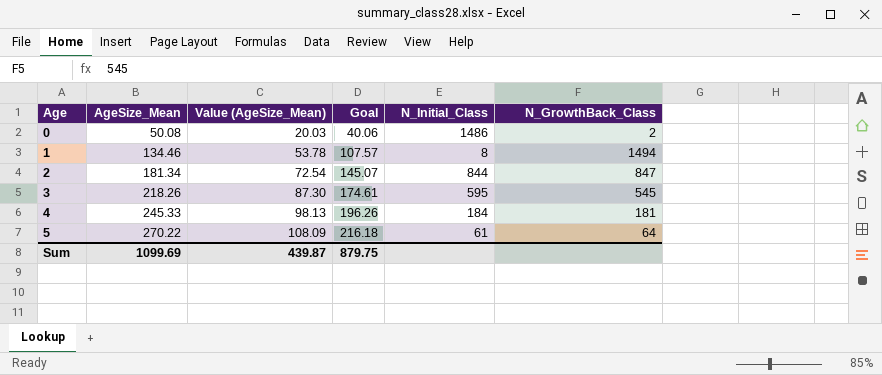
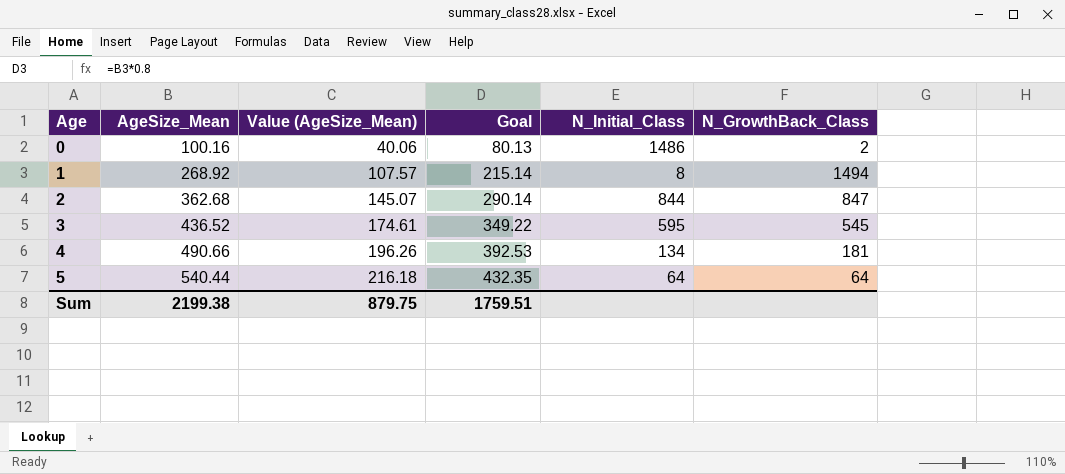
0 | AgeSize_Mean: 50.08 -> 100.16
0 | Value (AgeSize_Mean): 20.03 -> 40.06
0 | Goal: 40.06 -> 80.13
1 | AgeSize_Mean: 134.46 -> 268.92
1 | Value (AgeSize_Mean): 53.78 -> 107.57
1 | Goal: 107.57 -> 215.14
2 | AgeSize_Mean: 181.34 -> 362.68
2 | Value (AgeSize_Mean): 72.54 -> 145.07
2 | Goal: 145.07 -> 290.14
3 | AgeSize_Mean: 218.26 -> 436.52
3 | Value (AgeSize_Mean): 87.30 -> 174.61
3 | Goal: 174.61 -> 349.22
4 | AgeSize_Mean: 245.33 -> 490.66
4 | Value (AgeSize_Mean): 98.13 -> 196.26
4 | Goal: 196.26 -> 392.53
4 | N_Initial_Class: 184 -> 134
5 | AgeSize_Mean: 270.22 -> 540.44
5 | Value (AgeSize_Mean): 108.09 -> 216.18
5 | Goal: 216.18 -> 432.35
5 | N_Initial_Class: 61 -> 64
Sum | AgeSize_Mean: 1099.69 -> 2199.38
Sum | Value (AgeSize_Mean): 439.87 -> 879.75
Sum | Goal: 879.75 -> 1759.51

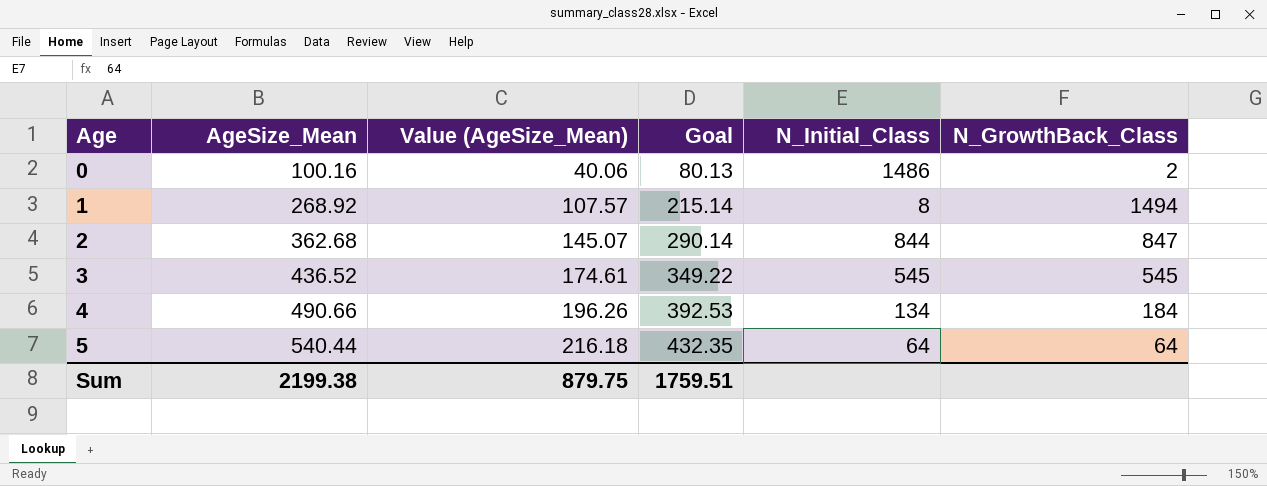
3 | N_Initial_Class: 595 -> 545
4 | N_GrowthBack_Class: 181 -> 184

